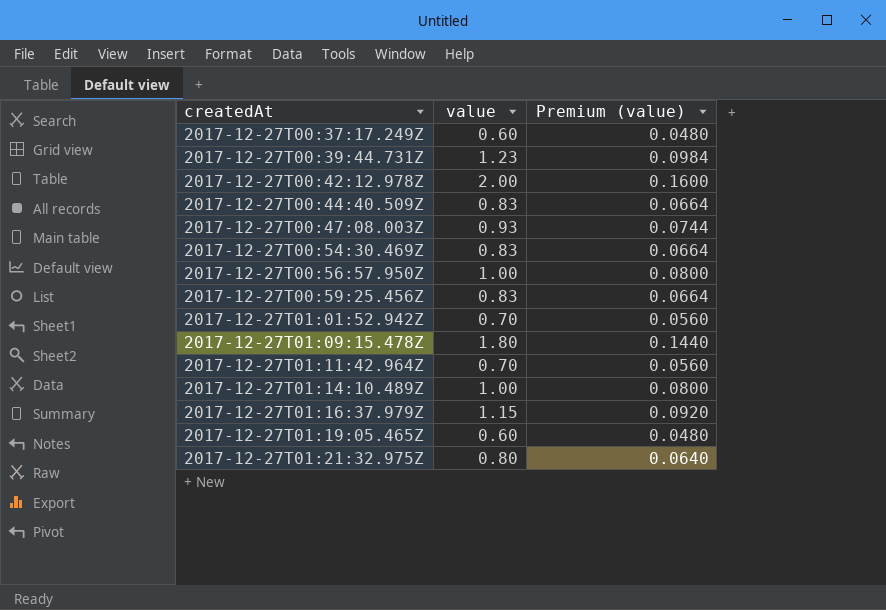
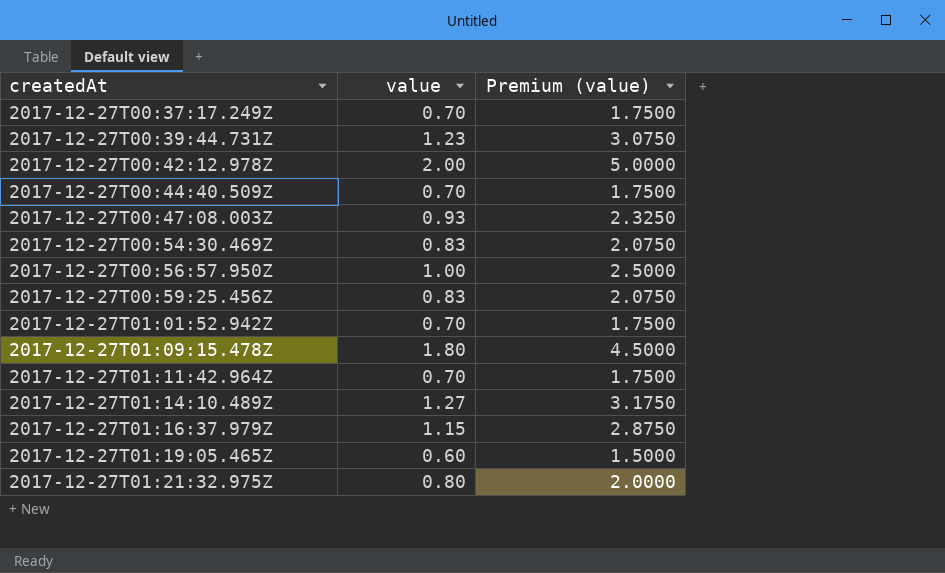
column Premium (value) | formula: [value] * 0.08 -> [value] * 2.5
2017-12-27T00:37:17.249Z | value: 0.60 -> 0.70
2017-12-27T00:44:40.509Z | value: 0.83 -> 0.70
2017-12-27T01:14:10.489Z | value: 1.00 -> 1.27

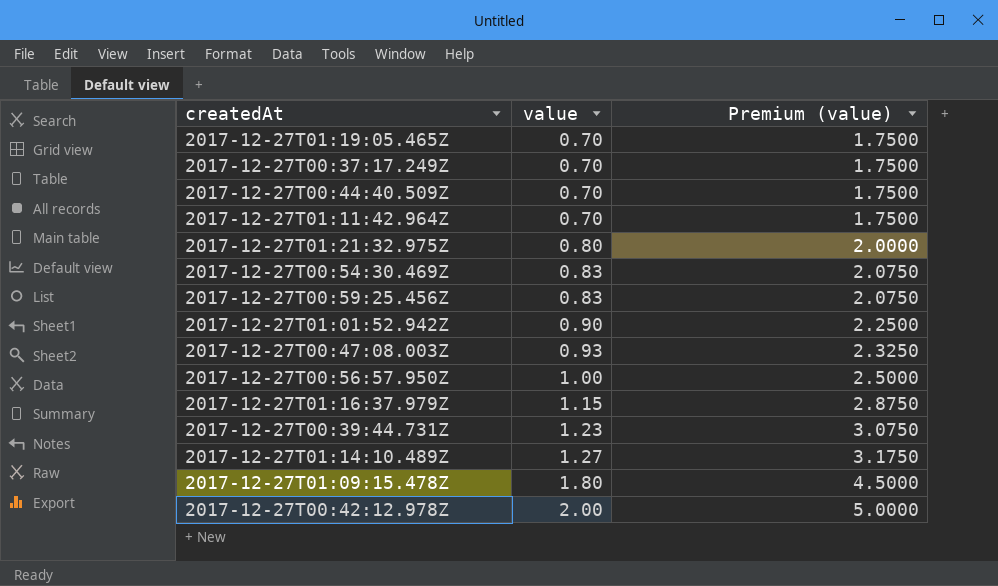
row order: createdAt ascending -> value ascending
2017-12-27T01:19:05.465Z | value: 0.60 -> 0.70
2017-12-27T01:19:05.465Z | Premium (value): 1.5000 -> 1.7500
2017-12-27T01:01:52.942Z | value: 0.70 -> 0.90
2017-12-27T01:01:52.942Z | Premium (value): 1.7500 -> 2.2500

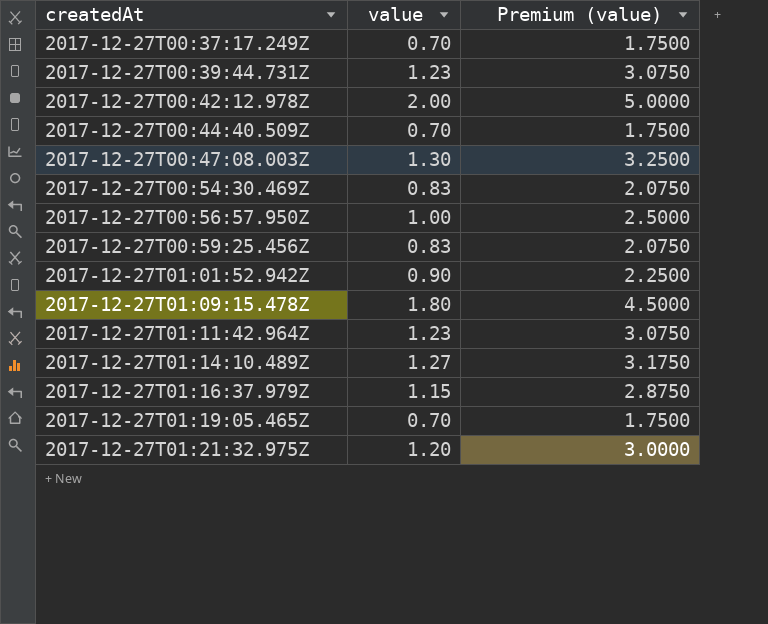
row order: value ascending -> createdAt ascending
2017-12-27T00:47:08.003Z | value: 0.93 -> 1.30
2017-12-27T00:47:08.003Z | Premium (value): 2.3250 -> 3.2500
2017-12-27T01:11:42.964Z | value: 0.70 -> 1.23
2017-12-27T01:11:42.964Z | Premium (value): 1.7500 -> 3.0750
2017-12-27T01:21:32.975Z | value: 0.80 -> 1.20
2017-12-27T01:21:32.975Z | Premium (value): 2.0000 -> 3.0000

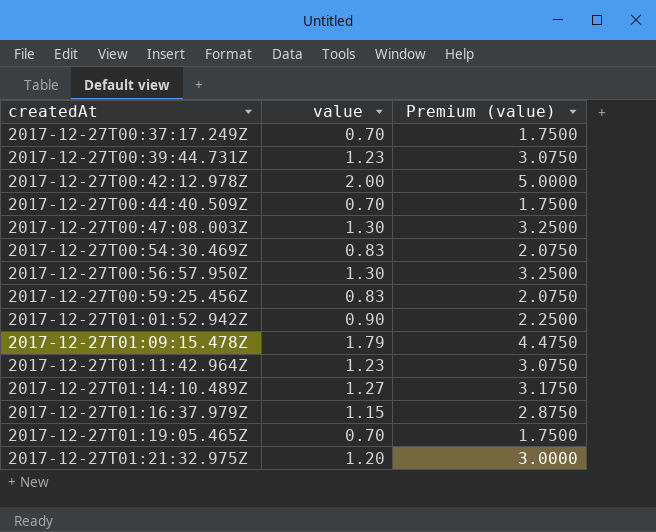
2017-12-27T00:56:57.950Z | value: 1.00 -> 1.30
2017-12-27T00:56:57.950Z | Premium (value): 2.5000 -> 3.2500
2017-12-27T01:09:15.478Z | value: 1.80 -> 1.79
2017-12-27T01:09:15.478Z | Premium (value): 4.5000 -> 4.4750

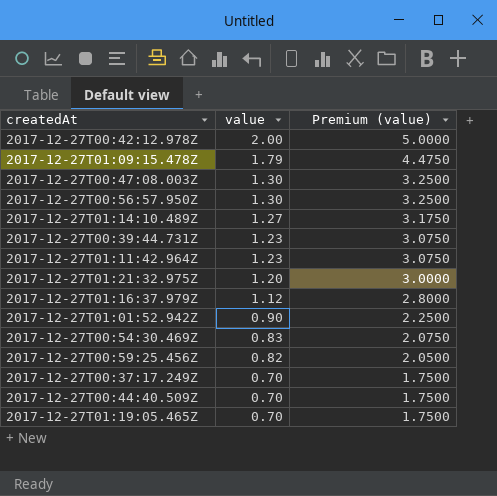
row order: createdAt ascending -> value descending
2017-12-27T01:16:37.979Z | value: 1.15 -> 1.12
2017-12-27T01:16:37.979Z | Premium (value): 2.8750 -> 2.8000
2017-12-27T00:59:25.456Z | value: 0.83 -> 0.82
2017-12-27T00:59:25.456Z | Premium (value): 2.0750 -> 2.0500

